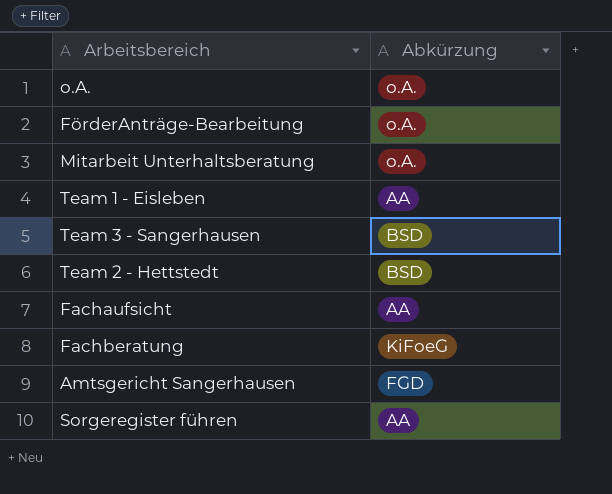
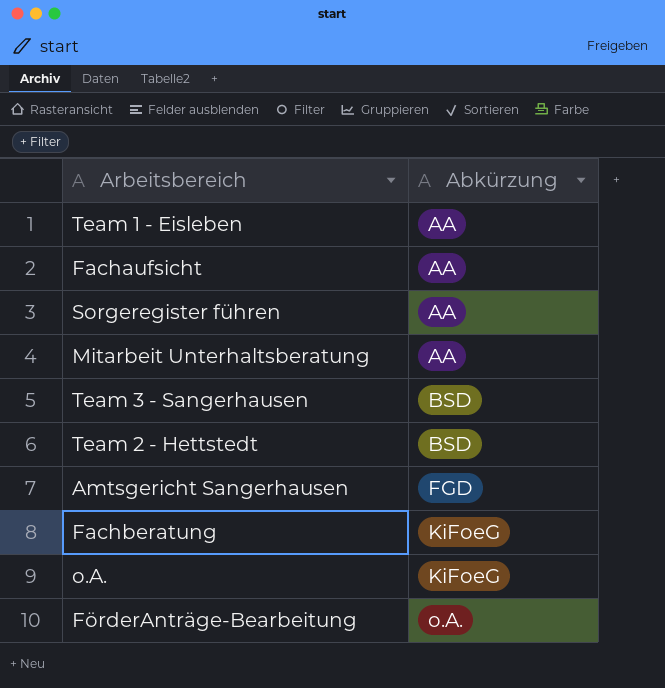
row order: none -> Abkürzung ascending
Mitarbeit Unterhaltsberatung | Abkürzung: o.A. -> AA
o.A. | Abkürzung: o.A. -> KiFoeG

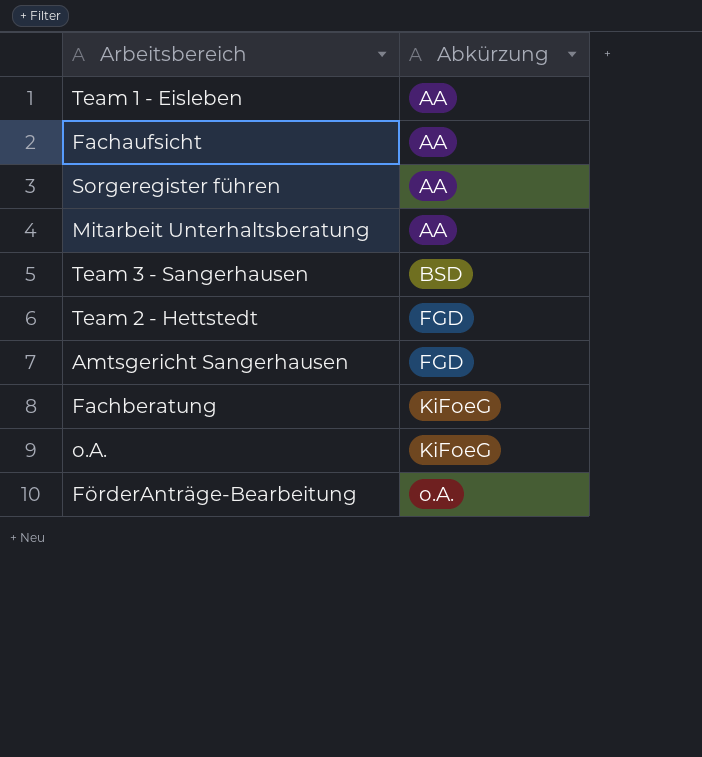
Team 2 - Hettstedt | Abkürzung: BSD -> FGD

